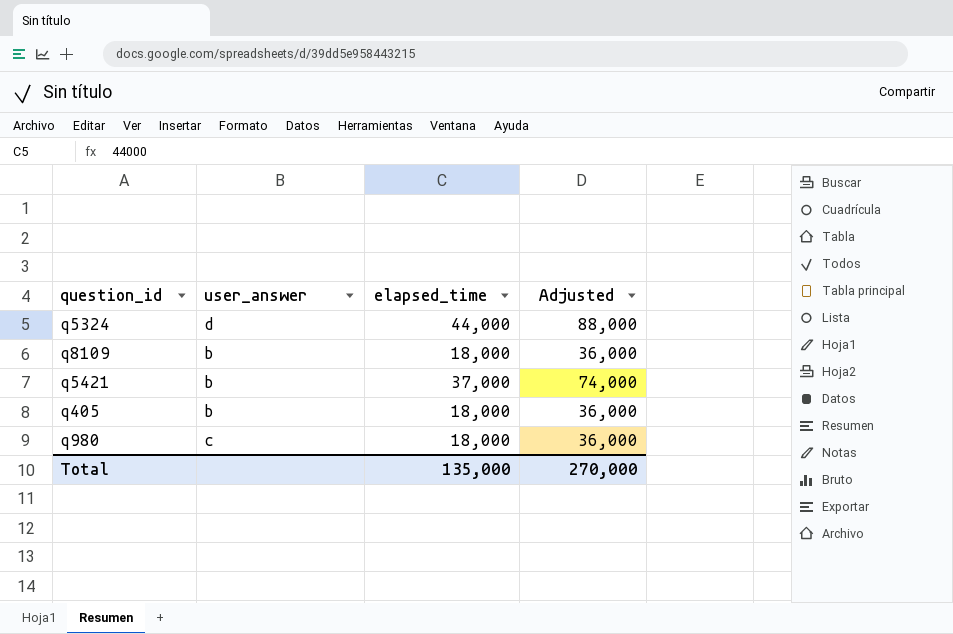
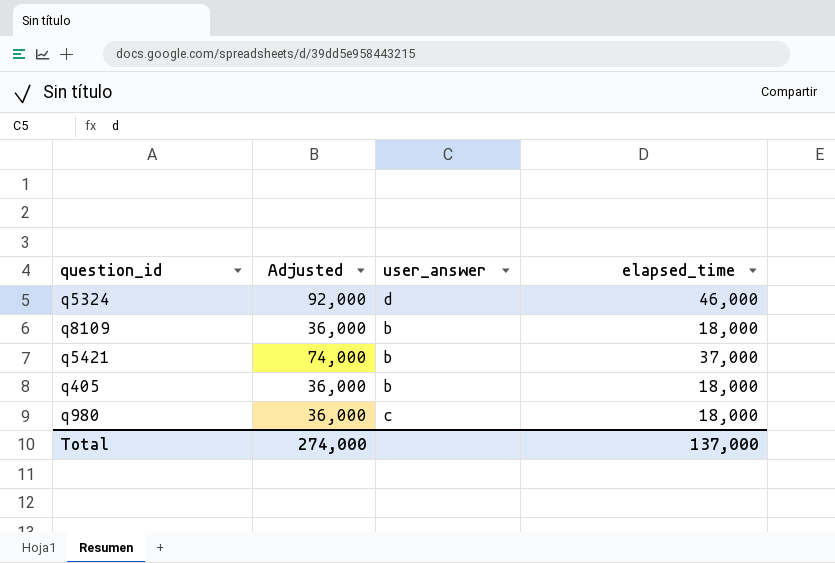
column Adjusted | position: 4 -> 2
q5324 | Adjusted: 88,000 -> 92,000
q5324 | elapsed_time: 44,000 -> 46,000
Total | Adjusted: 270,000 -> 274,000
Total | elapsed_time: 135,000 -> 137,000

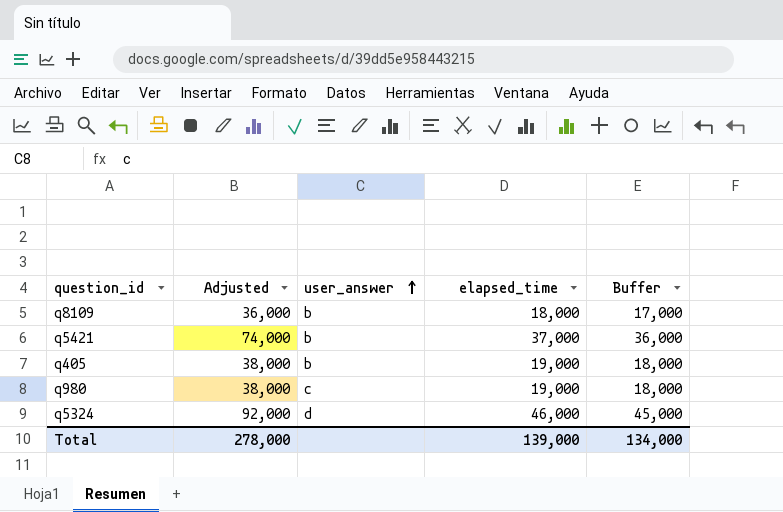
row order: none -> user_answer ascending
column Buffer | formula: none -> [elapsed_time] - 1000
q405 | Adjusted: 36,000 -> 38,000
q405 | elapsed_time: 18,000 -> 19,000
q980 | Adjusted: 36,000 -> 38,000
q980 | elapsed_time: 18,000 -> 19,000
Total | Adjusted: 274,000 -> 278,000
Total | elapsed_time: 137,000 -> 139,000

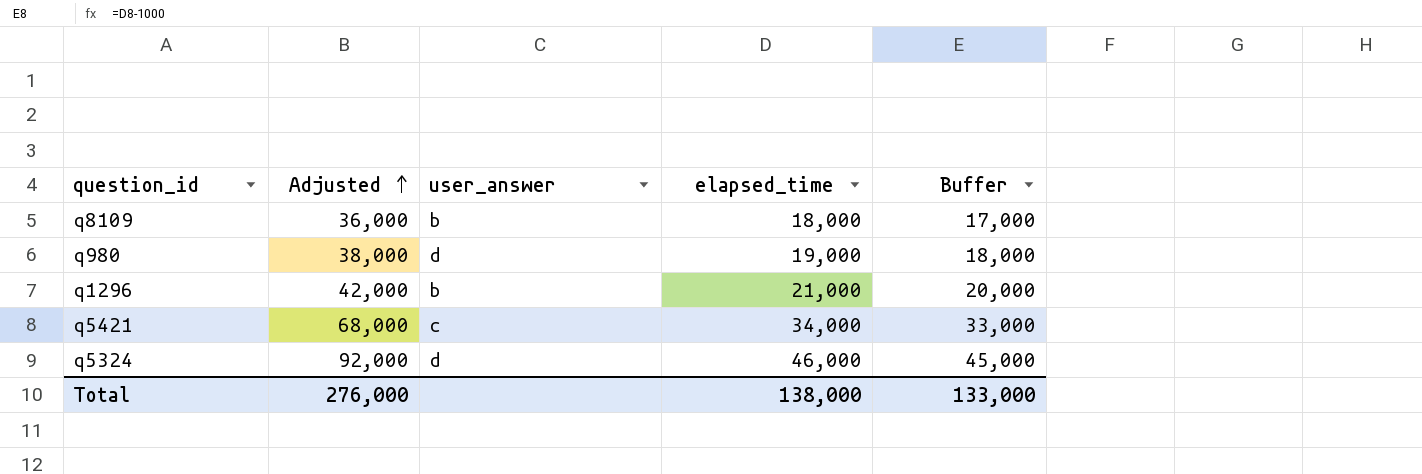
row order: user_answer ascending -> Adjusted ascending
row q405: 38,000 | b | 19,000 | 18,000 -> none
q980 | user_answer: c -> d
row q1296: none -> 42,000 | b | 21,000 | 20,000
q5421 | Adjusted: 74,000 -> 68,000
q5421 | user_answer: b -> c
q5421 | elapsed_time: 37,000 -> 34,000
q5421 | Buffer: 36,000 -> 33,000
Total | Adjusted: 278,000 -> 276,000
Total | elapsed_time: 139,000 -> 138,000
Total | Buffer: 134,000 -> 133,000

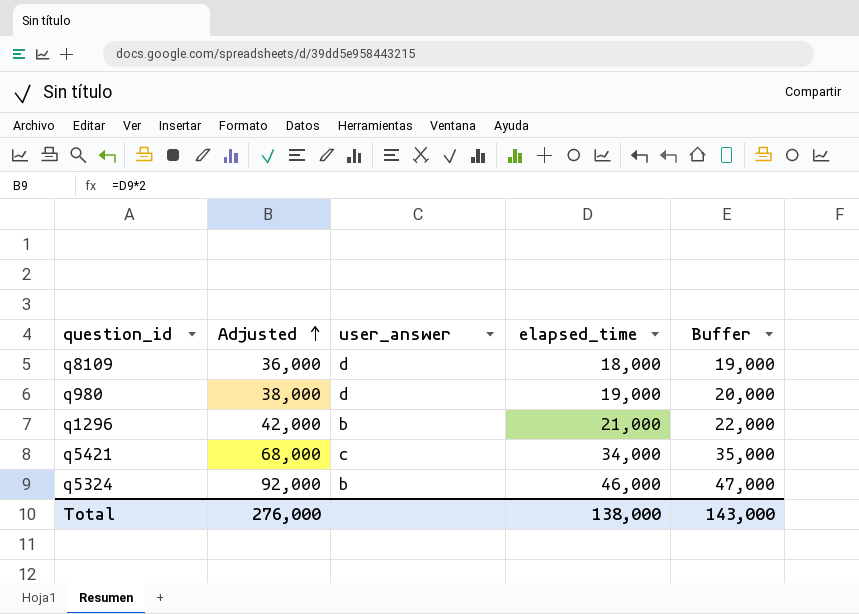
column Buffer | formula: [elapsed_time] - 1000 -> [elapsed_time] + 1000
q8109 | user_answer: b -> d
q5324 | user_answer: d -> b
Total | Buffer: 133,000 -> 143,000

